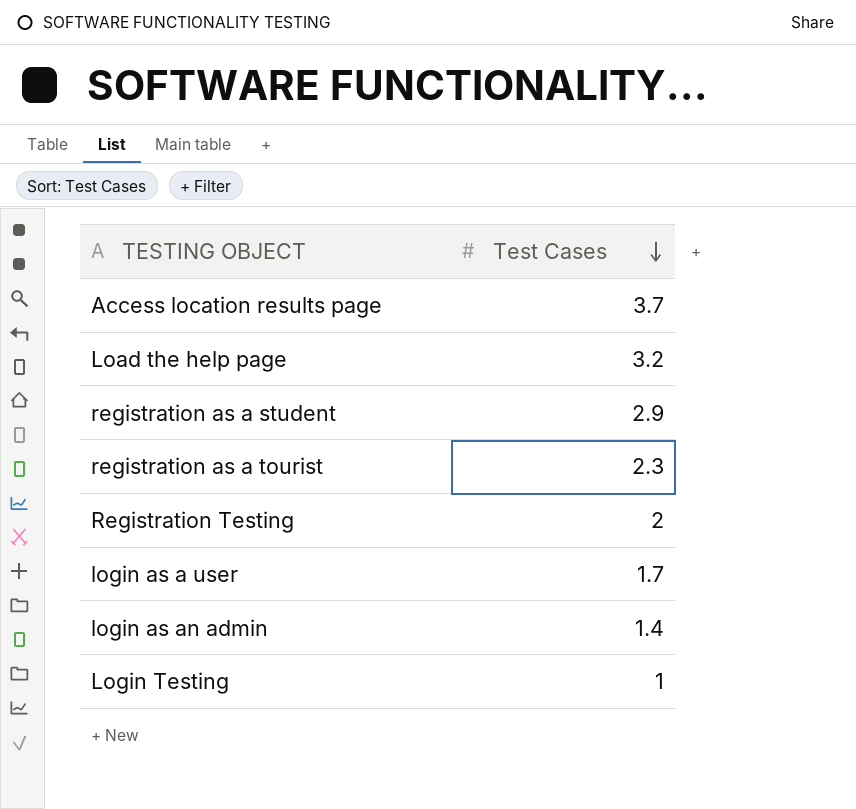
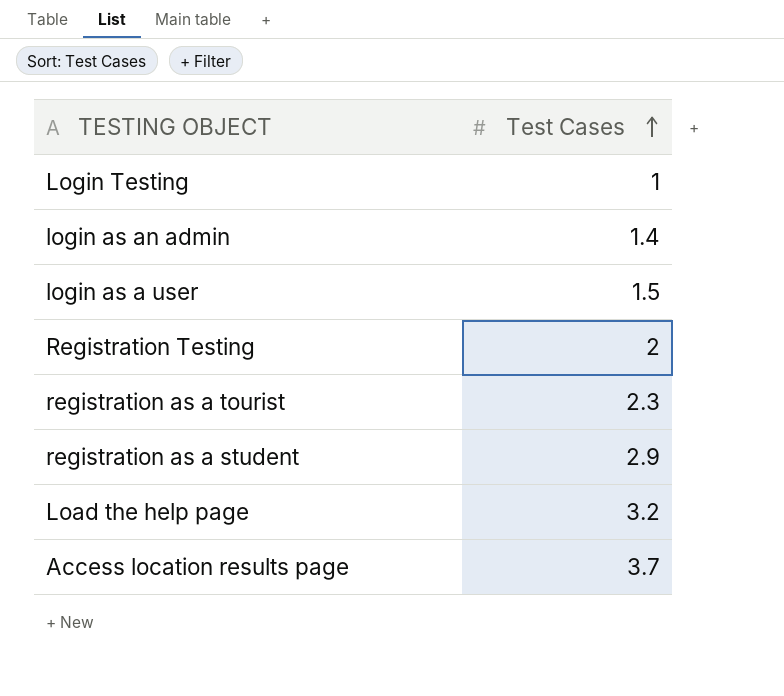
row order: Test Cases descending -> Test Cases ascending
login as a user | Test Cases: 1.7 -> 1.5

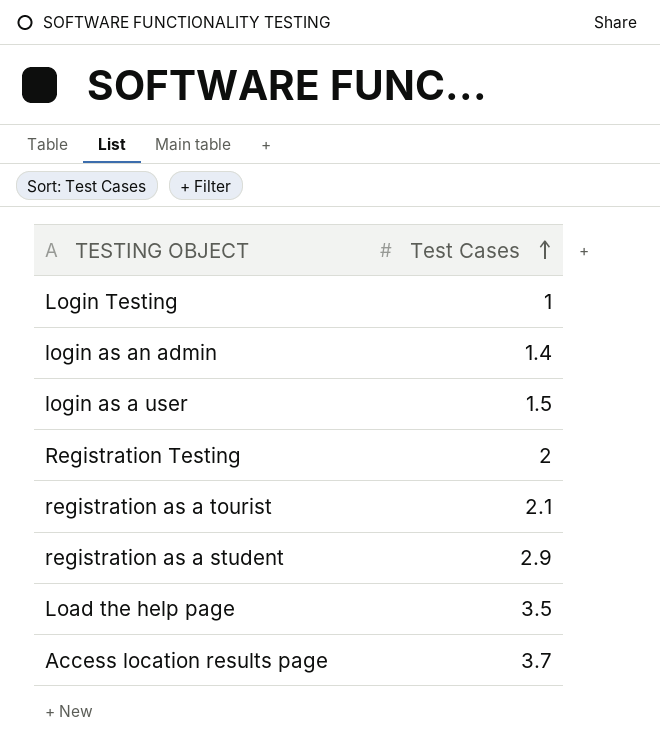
registration as a tourist | Test Cases: 2.3 -> 2.1
Load the help page | Test Cases: 3.2 -> 3.5

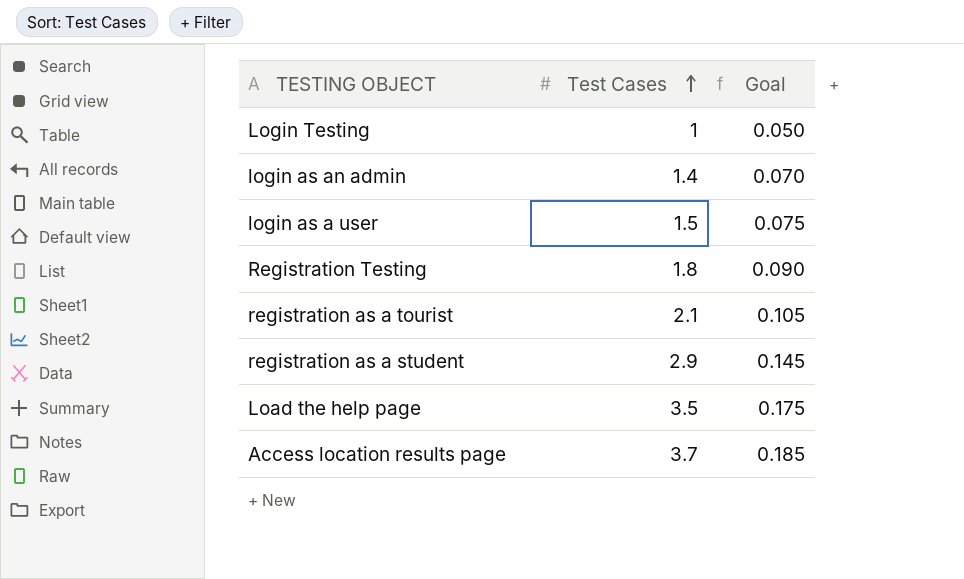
column Goal | formula: none -> [Test Cases] * 0.05
Registration Testing | Test Cases: 2 -> 1.8

